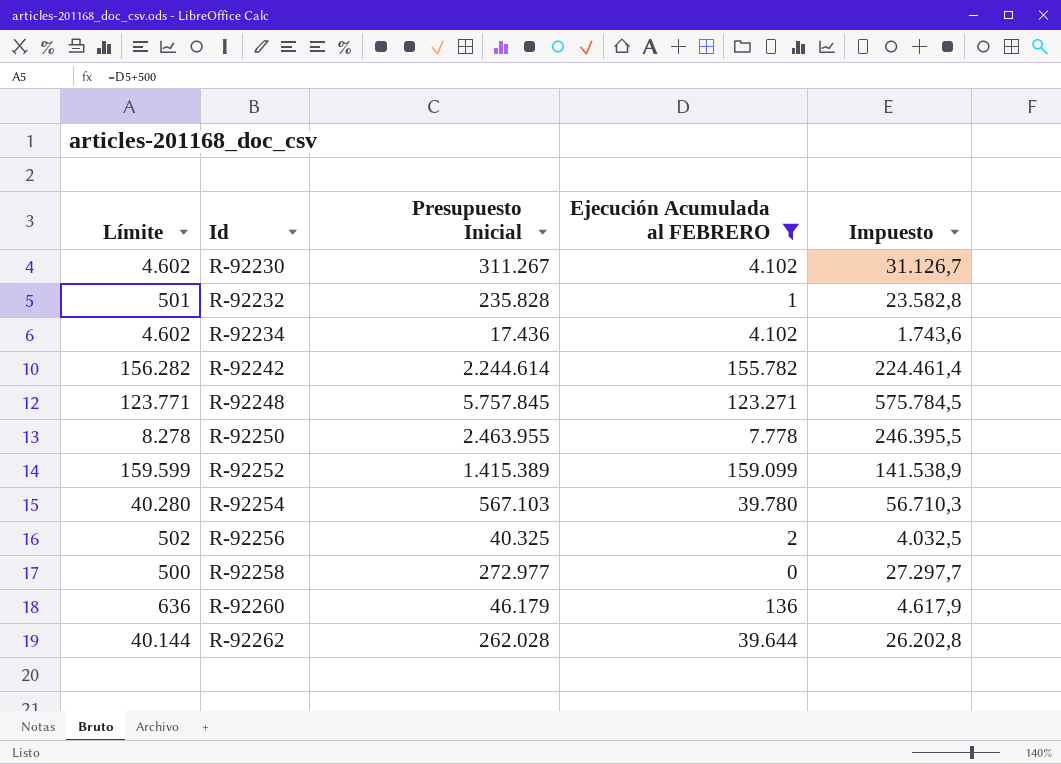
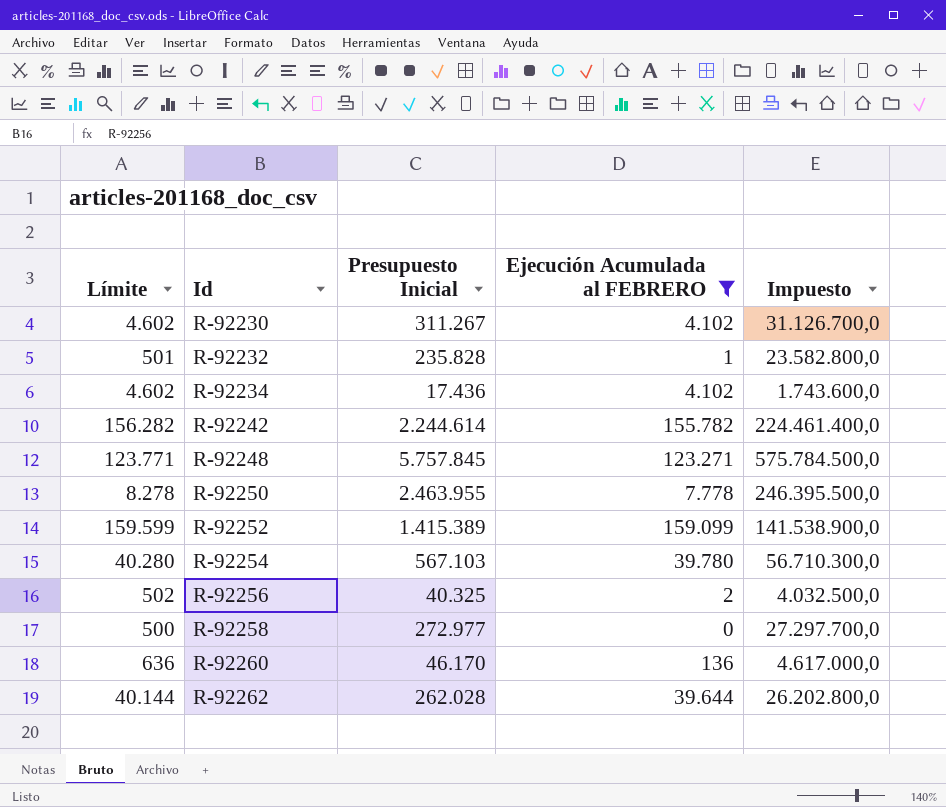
column Impuesto | formula: [Presupuesto Inicial] * 0,1 -> [Presupuesto Inicial] * 100
R-92260 | Presupuesto Inicial: 46.179 -> 46.170

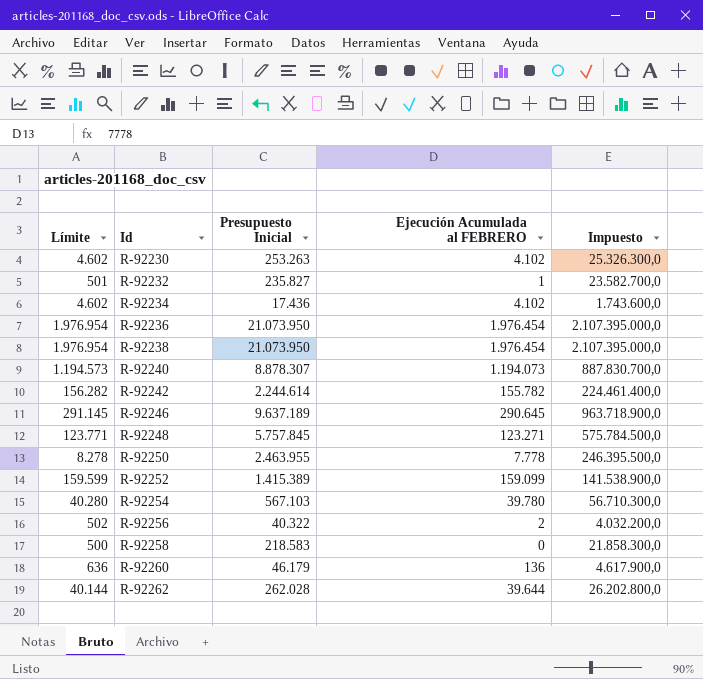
filter: Ejecución Acumulada al FEBRERO <= 159.099 -> none
R-92230 | Presupuesto Inicial: 311.267 -> 253.263
R-92230 | Impuesto: 31.126.700,0 -> 25.326.300,0
R-92232 | Presupuesto Inicial: 235.828 -> 235.827
R-92232 | Impuesto: 23.582.800,0 -> 23.582.700,0
R-92256 | Presupuesto Inicial: 40.325 -> 40.322
R-92256 | Impuesto: 4.032.500,0 -> 4.032.200,0
R-92258 | Presupuesto Inicial: 272.977 -> 218.583
R-92258 | Impuesto: 27.297.700,0 -> 21.858.300,0
R-92260 | Presupuesto Inicial: 46.170 -> 46.179
R-92260 | Impuesto: 4.617.000,0 -> 4.617.900,0

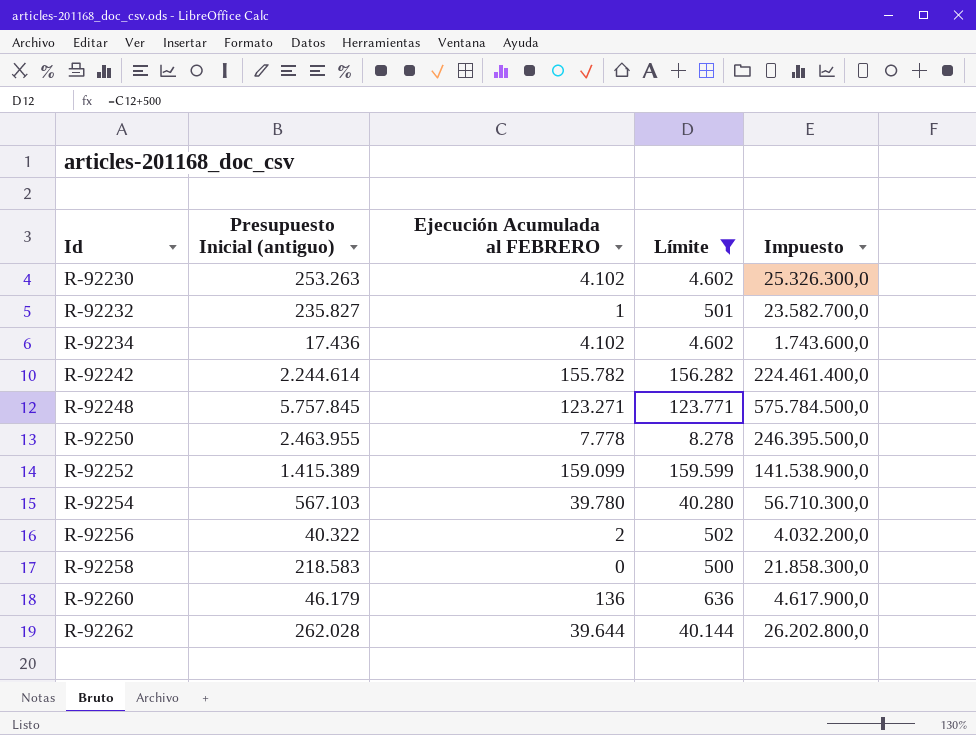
filter: none -> Límite <= 159.599
column name: Presupuesto Inicial -> Presupuesto Inicial (antiguo)
column Límite | position: 1 -> 4

